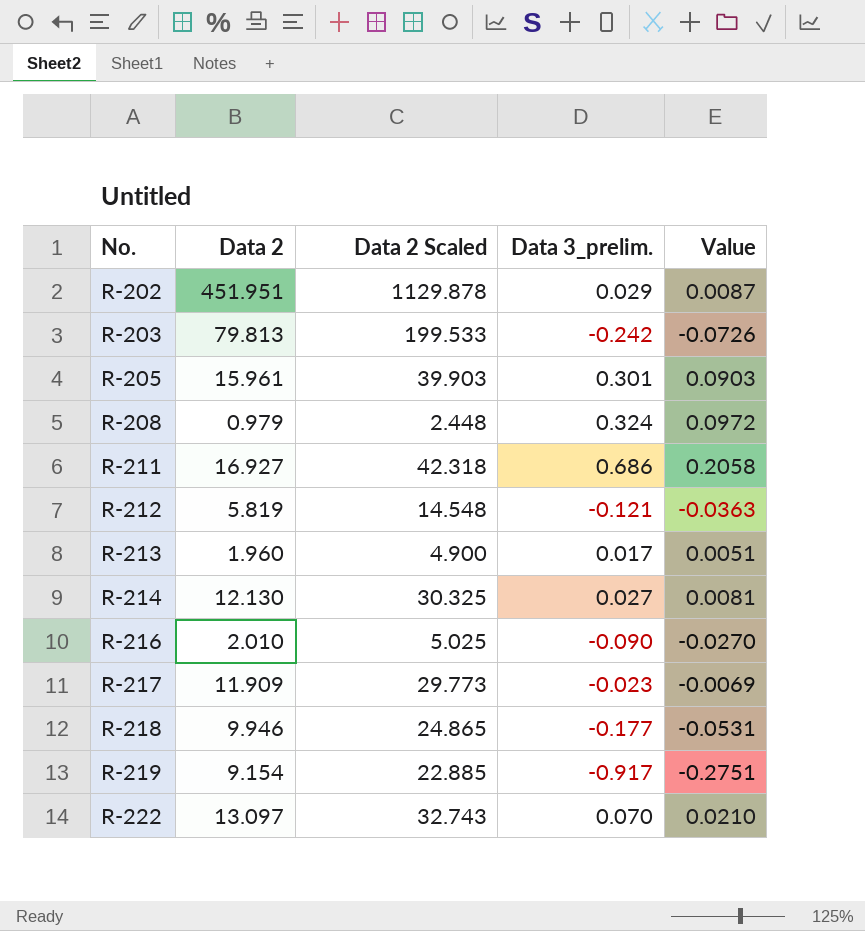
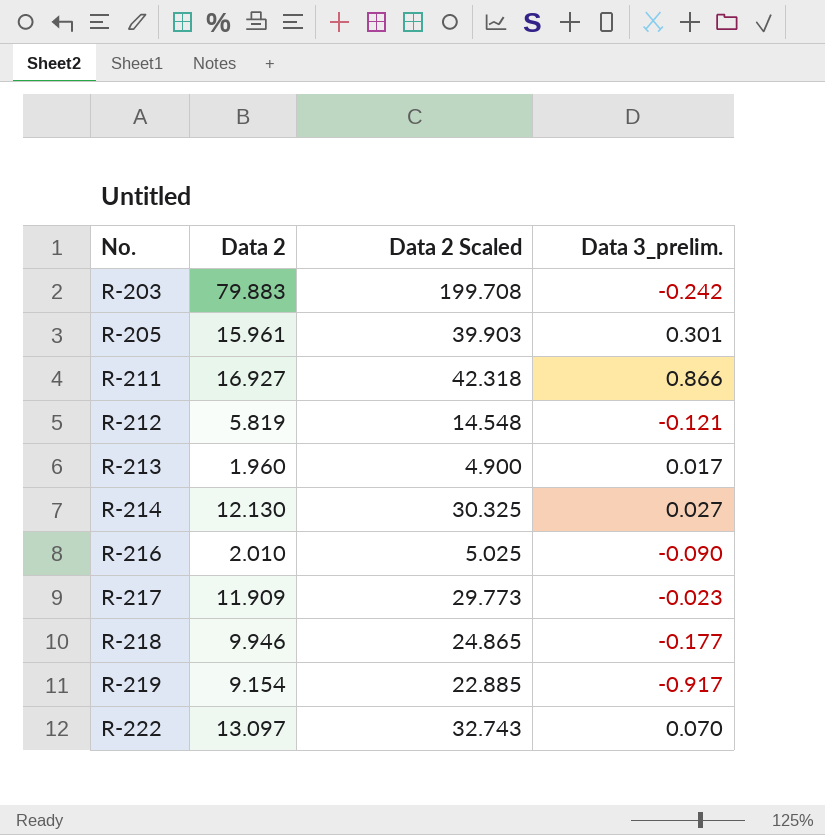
column Value | formula: [Data 3_prelim.] * 0.3 -> none
row R-202: 451.951 | 1129.878 | 0.029 | 0.0087 -> none
row R-208: 0.979 | 2.448 | 0.324 | 0.0972 -> none
R-203 | Data 2: 79.813 -> 79.883
R-203 | Data 2 Scaled: 199.533 -> 199.708
R-211 | Data 3_prelim.: 0.686 -> 0.866

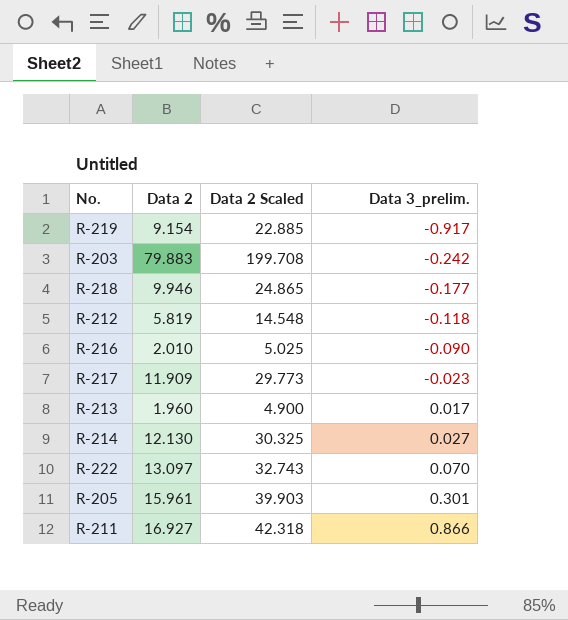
row order: No. ascending -> Data 3_prelim. ascending
R-212 | Data 3_prelim.: -0.121 -> -0.118

